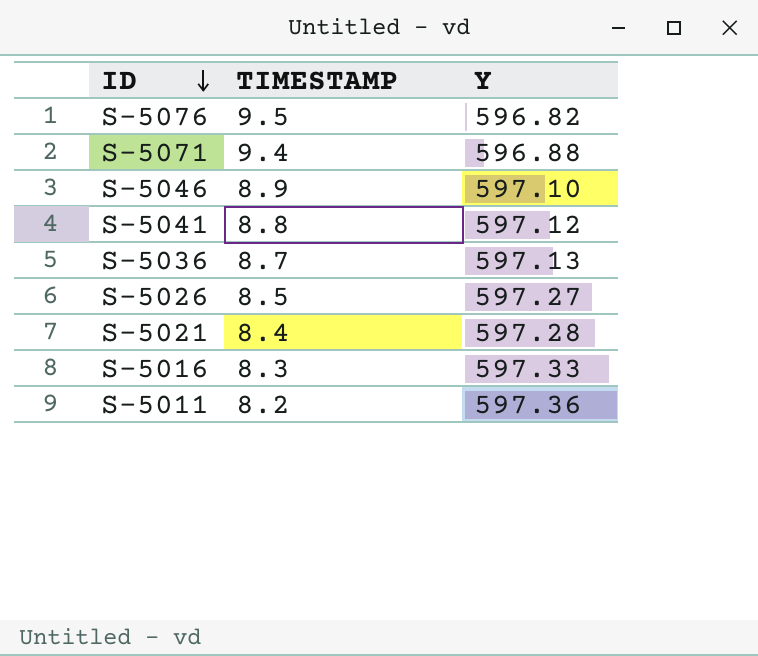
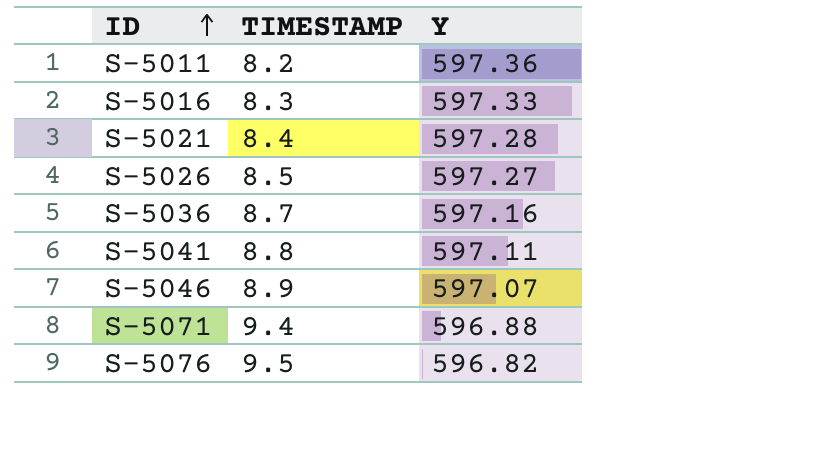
row order: ID descending -> ID ascending
S-5036 | Y: 597.13 -> 597.16
S-5041 | Y: 597.12 -> 597.11
S-5046 | Y: 597.10 -> 597.07

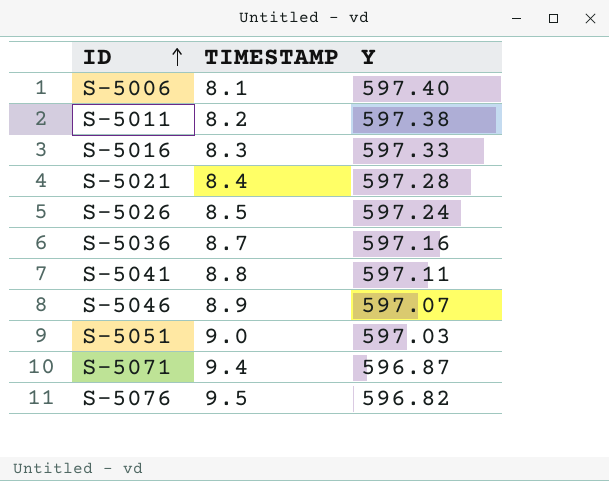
row S-5006: none -> 8.1 | 597.40
S-5011 | Y: 597.36 -> 597.38
S-5026 | Y: 597.27 -> 597.24
row S-5051: none -> 9.0 | 597.03
S-5071 | Y: 596.88 -> 596.87

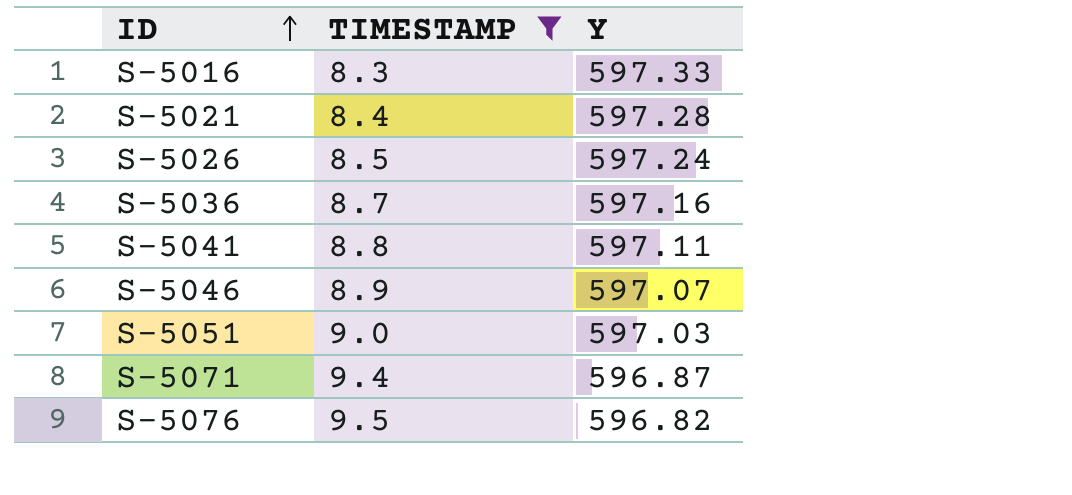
filter: none -> TIMESTAMP >= 8.3

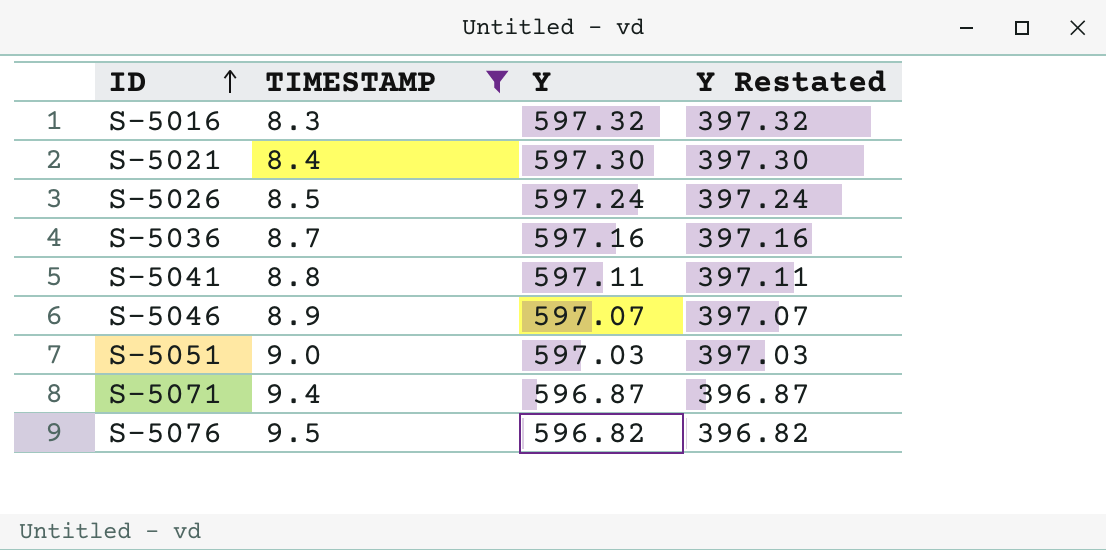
column Y Restated | formula: none -> [Y] - 200
S-5016 | Y: 597.33 -> 597.32
S-5021 | Y: 597.28 -> 597.30

